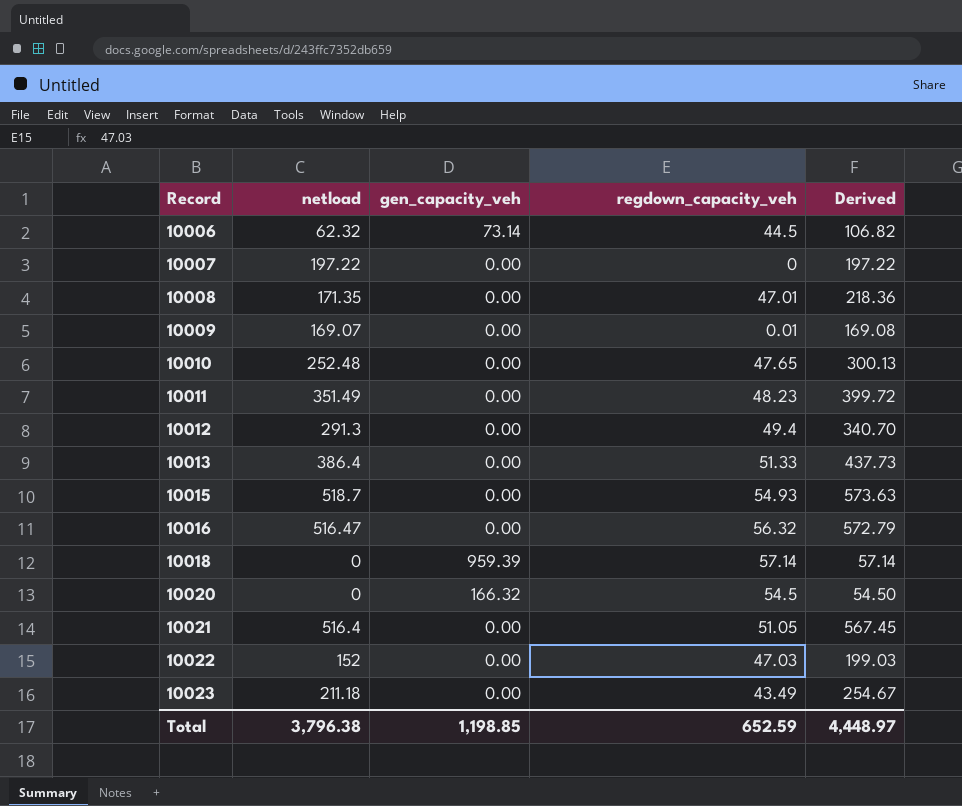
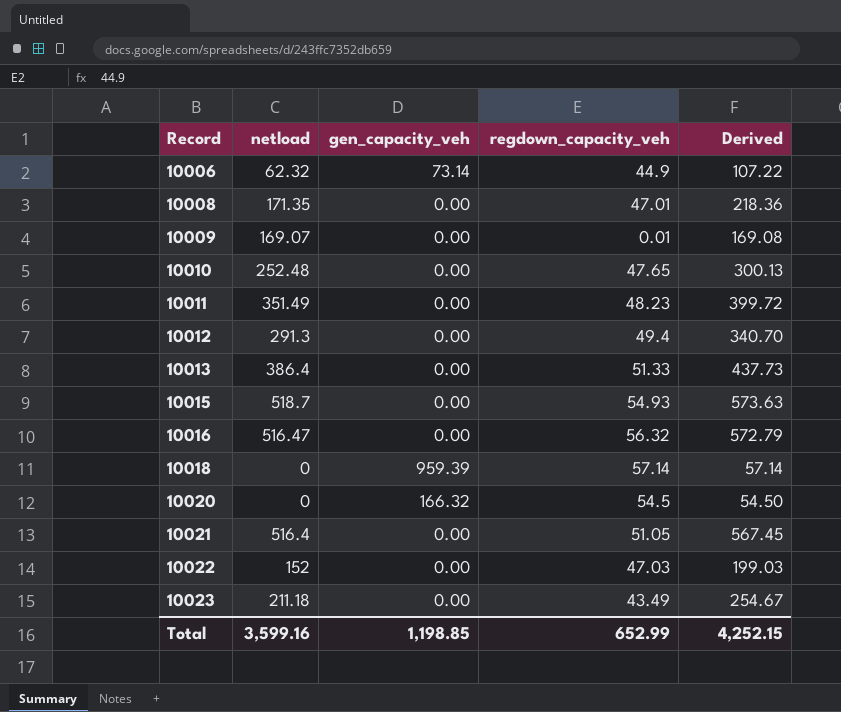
row 10007: 197.22 | 0.00 | 0 | 197.22 -> none
10006 | regdown_capacity_veh: 44.5 -> 44.9
10006 | Derived: 106.82 -> 107.22
Total | netload: 3,796.38 -> 3,599.16
Total | regdown_capacity_veh: 652.59 -> 652.99
Total | Derived: 4,448.97 -> 4,252.15

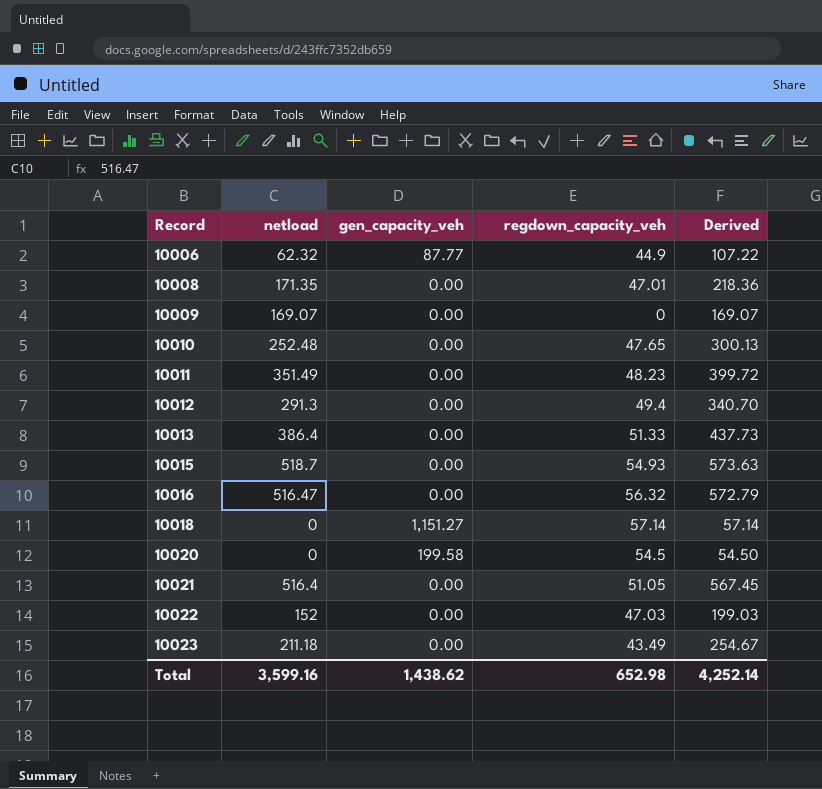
10006 | gen_capacity_veh: 73.14 -> 87.77
10009 | regdown_capacity_veh: 0.01 -> 0
10009 | Derived: 169.08 -> 169.07
10018 | gen_capacity_veh: 959.39 -> 1,151.27
10020 | gen_capacity_veh: 166.32 -> 199.58
Total | gen_capacity_veh: 1,198.85 -> 1,438.62
Total | regdown_capacity_veh: 652.99 -> 652.98
Total | Derived: 4,252.15 -> 4,252.14

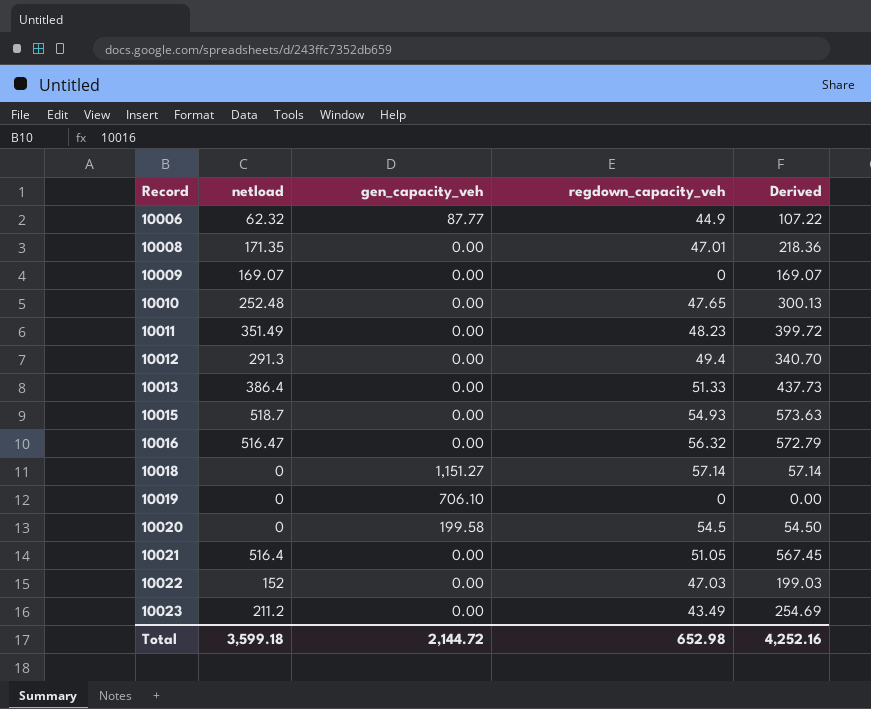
row 10019: none -> 0 | 706.10 | 0 | 0.00
10023 | netload: 211.18 -> 211.2
10023 | Derived: 254.67 -> 254.69
Total | netload: 3,599.16 -> 3,599.18
Total | gen_capacity_veh: 1,438.62 -> 2,144.72
Total | Derived: 4,252.14 -> 4,252.16

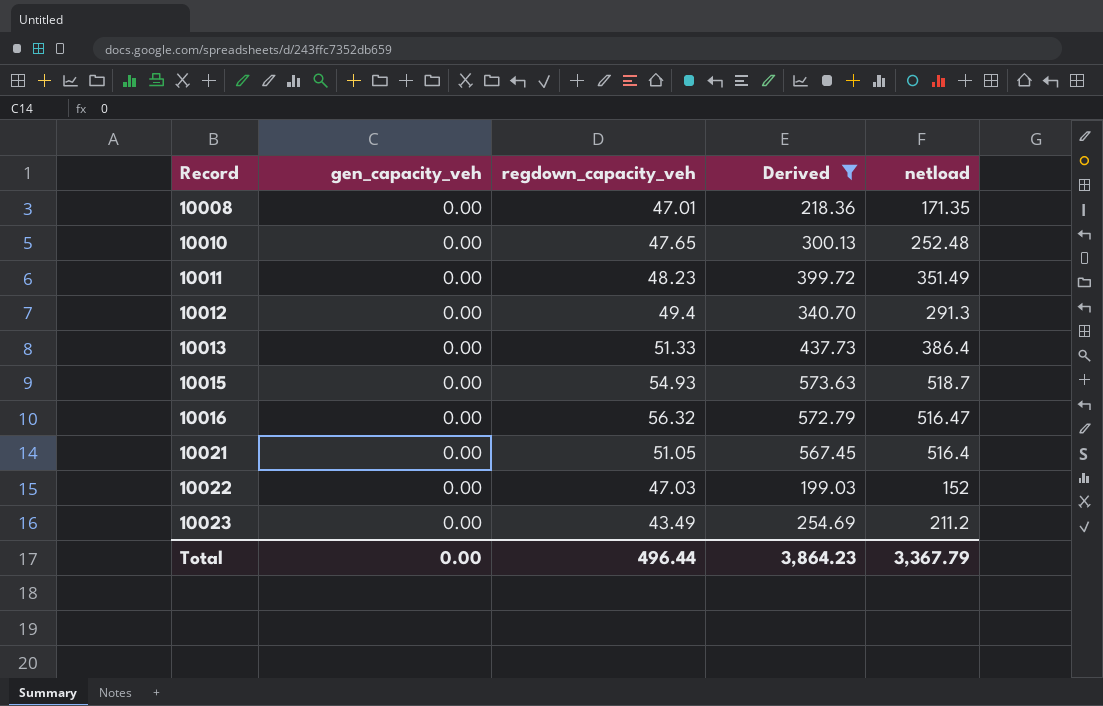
filter: none -> Derived >= 199.03
column netload | position: 2 -> 5
Total | gen_capacity_veh: 2,144.72 -> 0.00
Total | regdown_capacity_veh: 652.98 -> 496.44
Total | Derived: 4,252.16 -> 3,864.23
Total | netload: 3,599.18 -> 3,367.79

